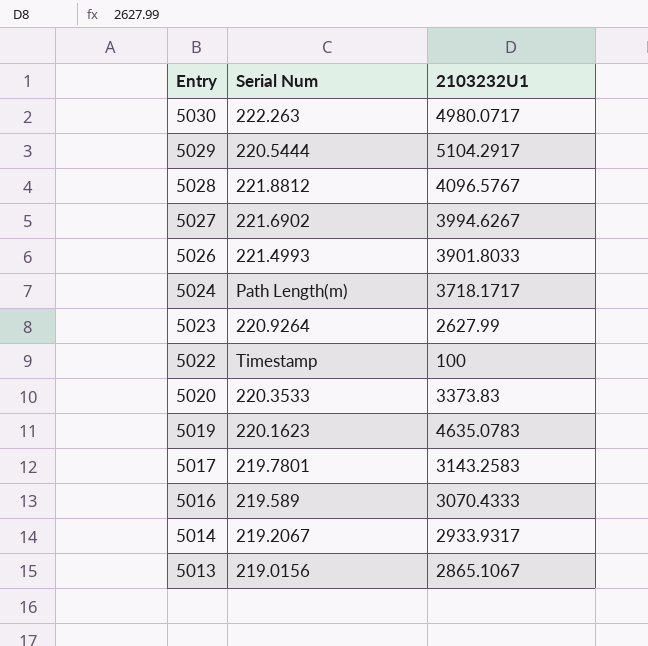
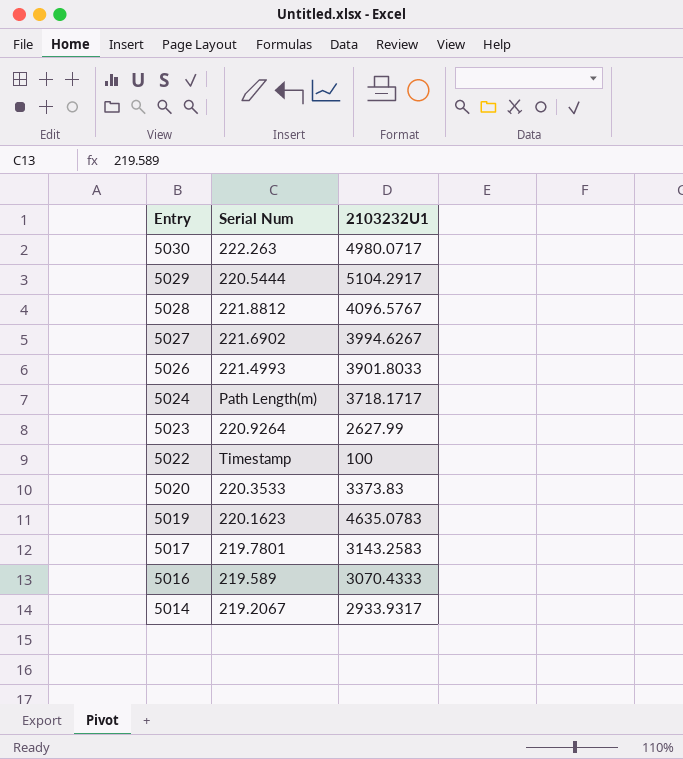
row 5013: 219.0156 | 2865.1067 -> none

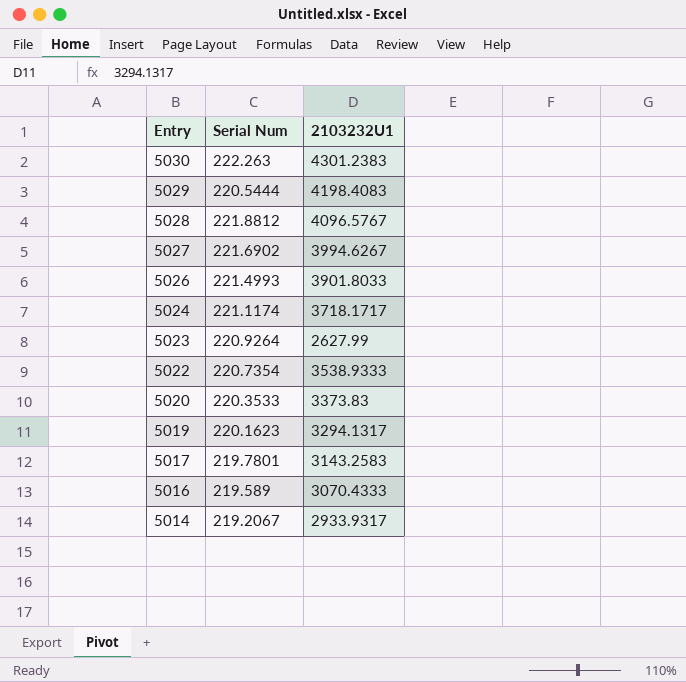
5030 | 2103232U1: 4980.0717 -> 4301.2383
5029 | 2103232U1: 5104.2917 -> 4198.4083
5024 | Serial Num: Path Length(m) -> 221.1174
5022 | Serial Num: Timestamp -> 220.7354
5022 | 2103232U1: 100 -> 3538.9333
5019 | 2103232U1: 4635.0783 -> 3294.1317

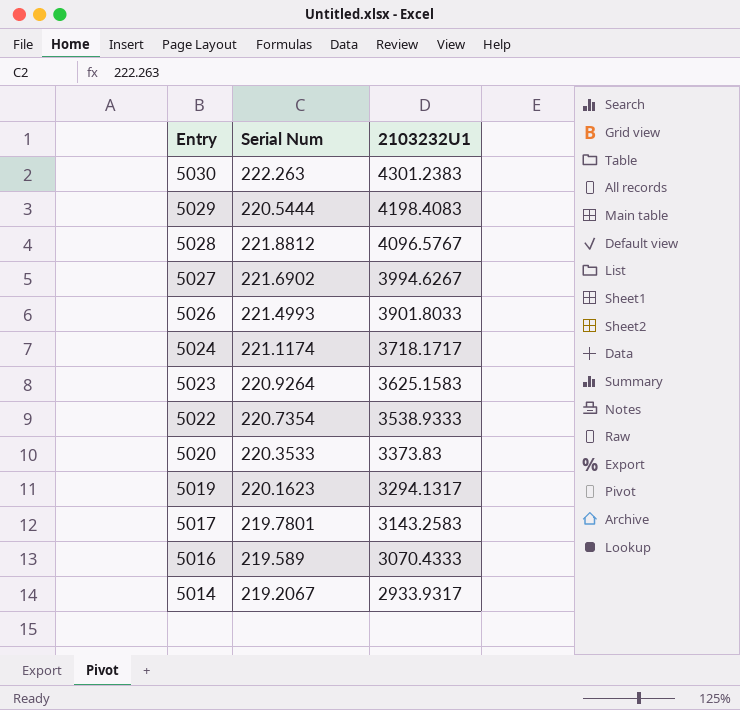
5023 | 2103232U1: 2627.99 -> 3625.1583

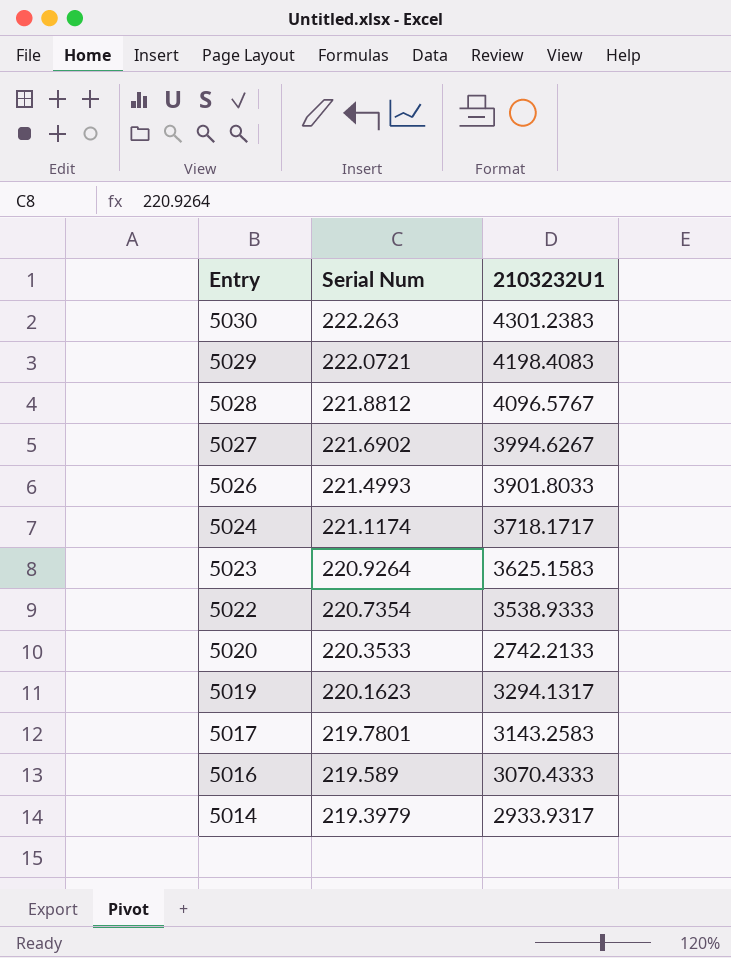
5029 | Serial Num: 220.5444 -> 222.0721
5020 | 2103232U1: 3373.83 -> 2742.2133
5014 | Serial Num: 219.2067 -> 219.3979

